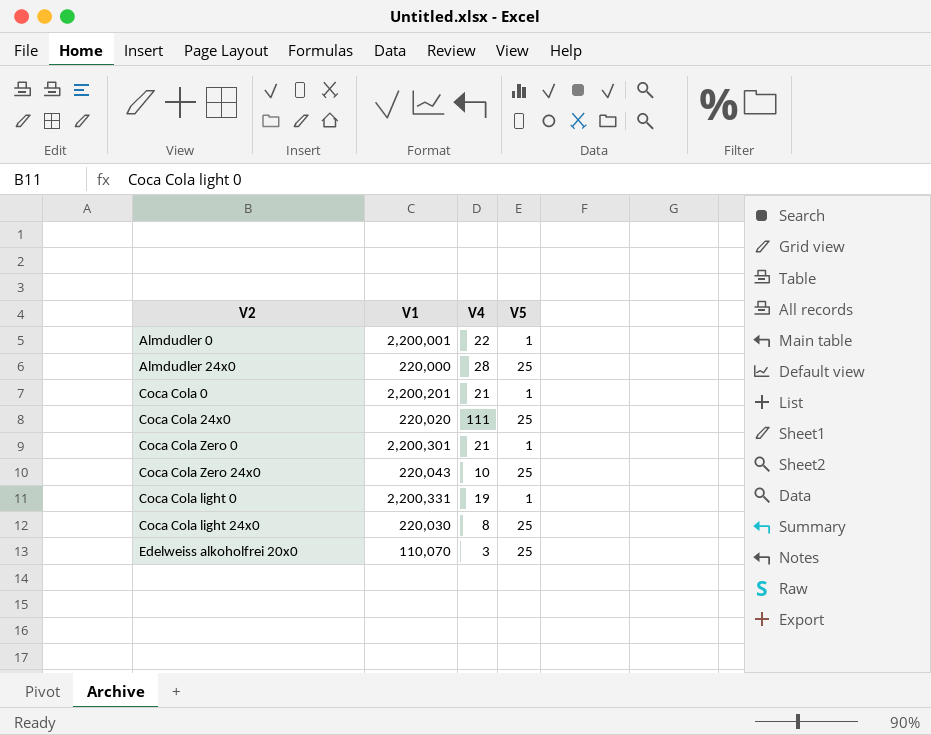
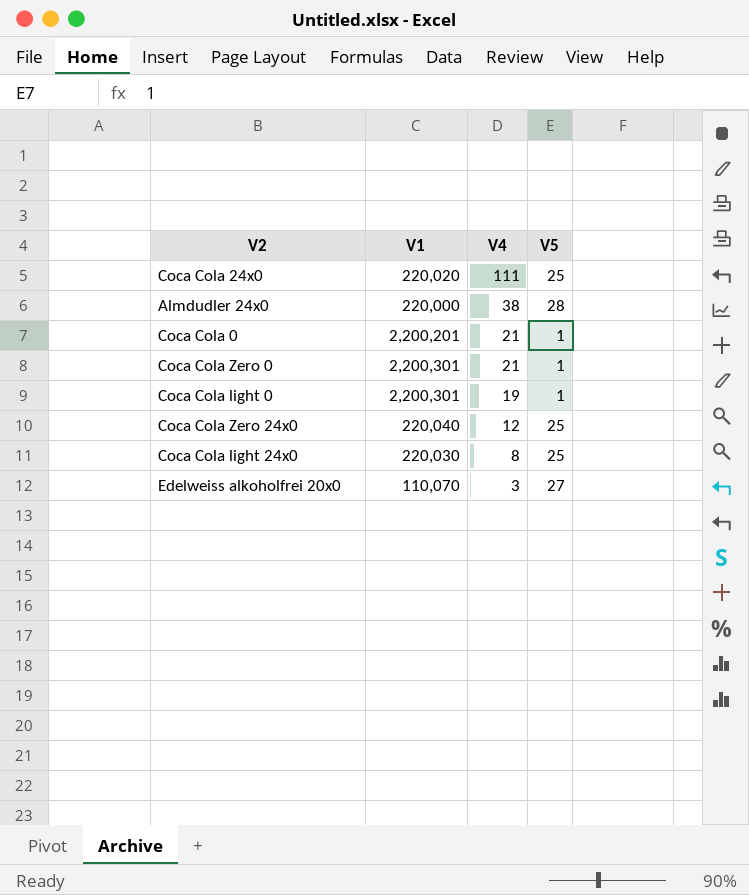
row order: none -> V4 descending
row Almdudler 0: 2,200,001 | 22 | 1 -> none
Almdudler 24x0 | V4: 28 -> 38
Almdudler 24x0 | V5: 25 -> 28
Coca Cola light 0 | V1: 2,200,331 -> 2,200,301
Coca Cola Zero 24x0 | V1: 220,043 -> 220,040
Coca Cola Zero 24x0 | V4: 10 -> 12
Edelweiss alkoholfrei 20x0 | V5: 25 -> 27

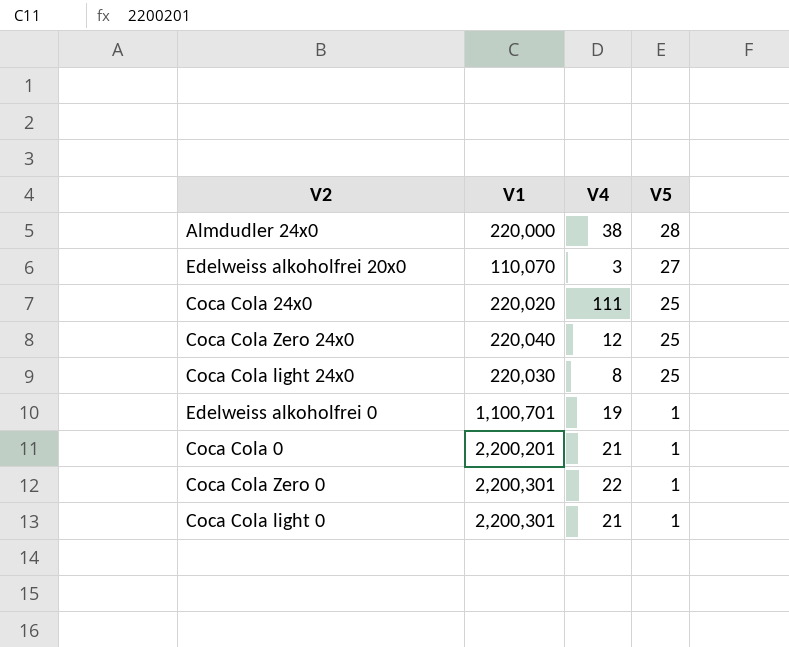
row order: V4 descending -> V5 descending
row Edelweiss alkoholfrei 0: none -> 1,100,701 | 19 | 1
Coca Cola Zero 0 | V4: 21 -> 22
Coca Cola light 0 | V4: 19 -> 21

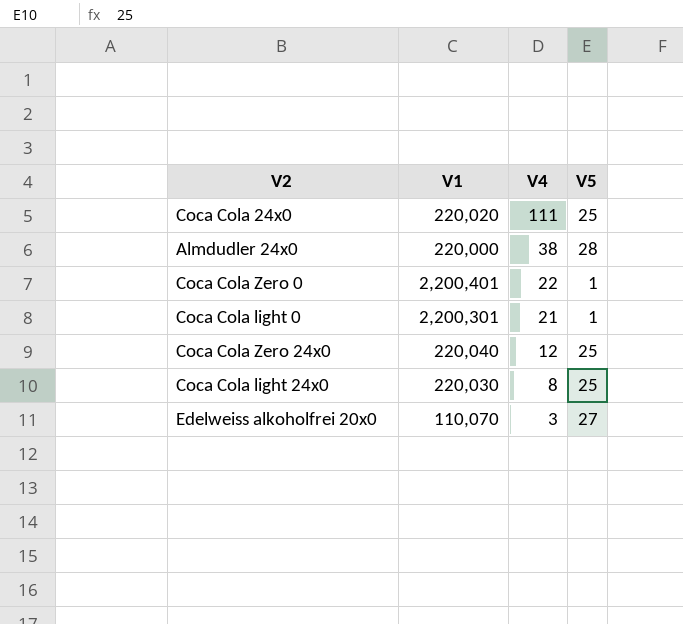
row order: V5 descending -> V4 descending
row Edelweiss alkoholfrei 0: 1,100,701 | 19 | 1 -> none
row Coca Cola 0: 2,200,201 | 21 | 1 -> none
Coca Cola Zero 0 | V1: 2,200,301 -> 2,200,401

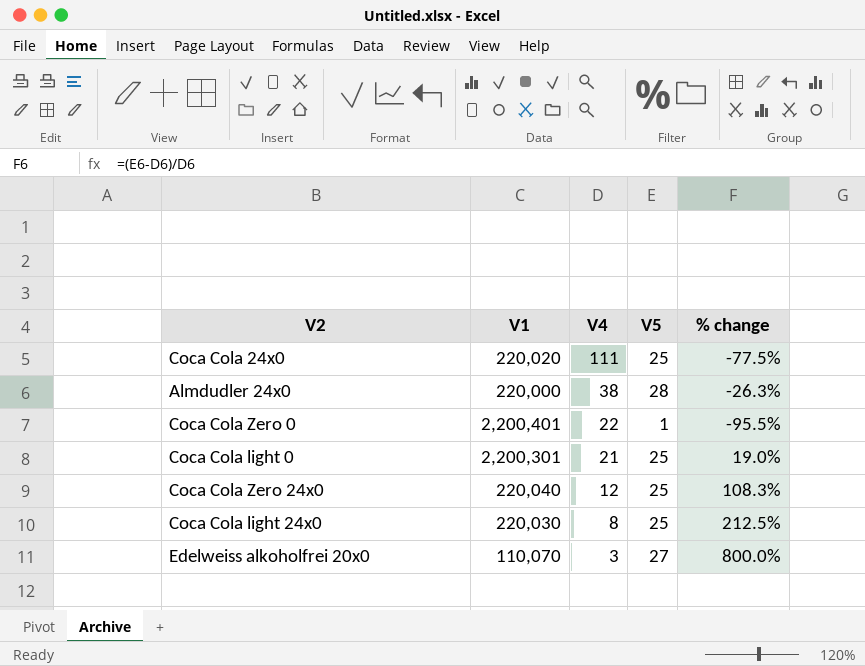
column % change | formula: none -> ([V5] - [V4]) / [V4]
Coca Cola light 0 | V5: 1 -> 25

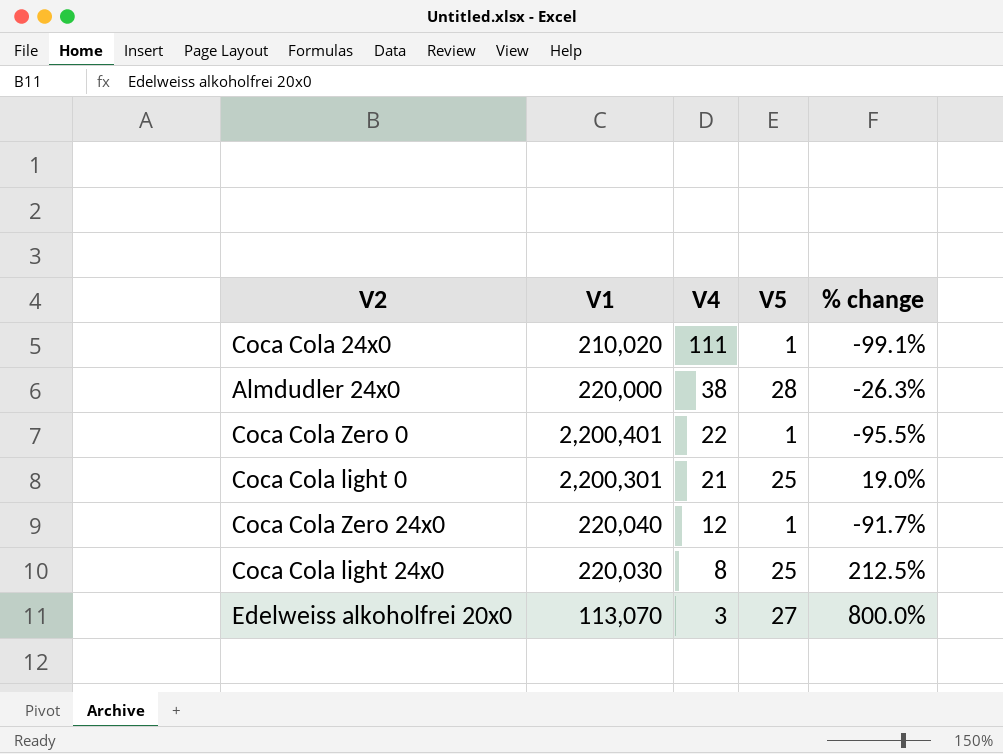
Coca Cola 24x0 | V1: 220,020 -> 210,020
Coca Cola 24x0 | V5: 25 -> 1
Coca Cola 24x0 | % change: -77.5% -> -99.1%
Coca Cola Zero 24x0 | V5: 25 -> 1
Coca Cola Zero 24x0 | % change: 108.3% -> -91.7%
Edelweiss alkoholfrei 20x0 | V1: 110,070 -> 113,070

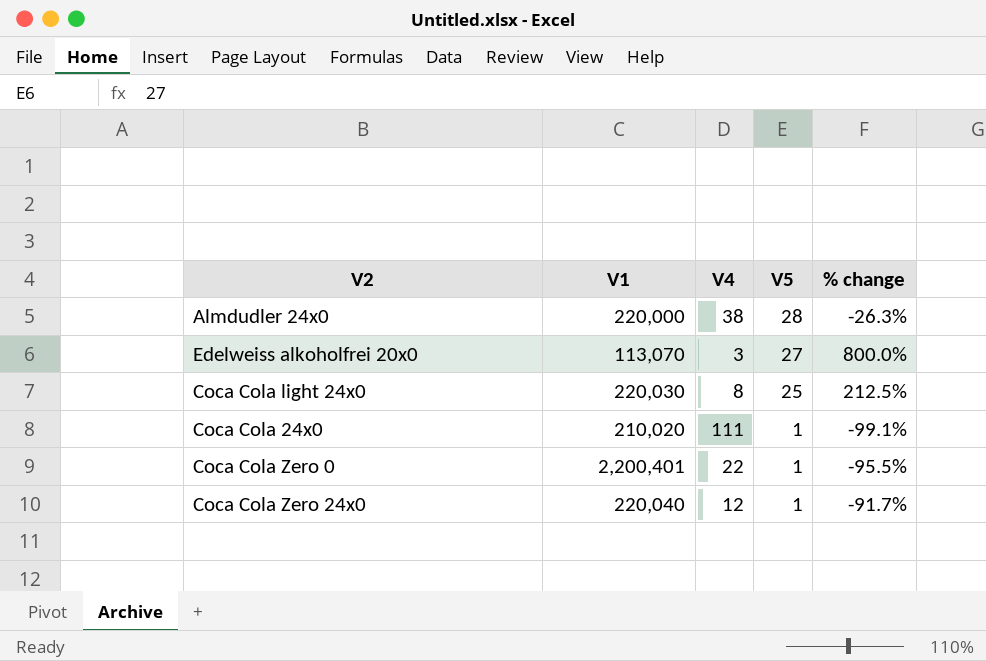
row order: V4 descending -> V5 descending
row Coca Cola light 0: 2,200,301 | 21 | 25 | 19.0% -> none

